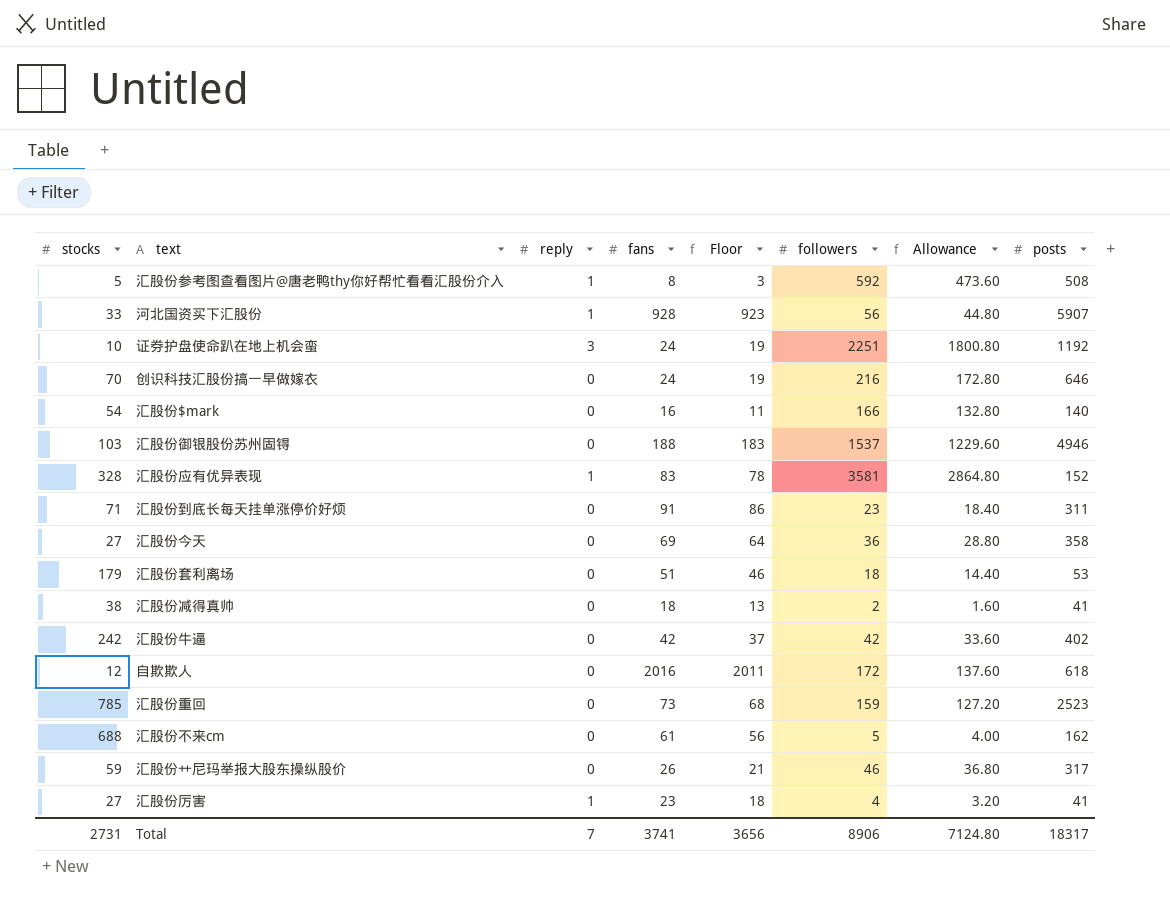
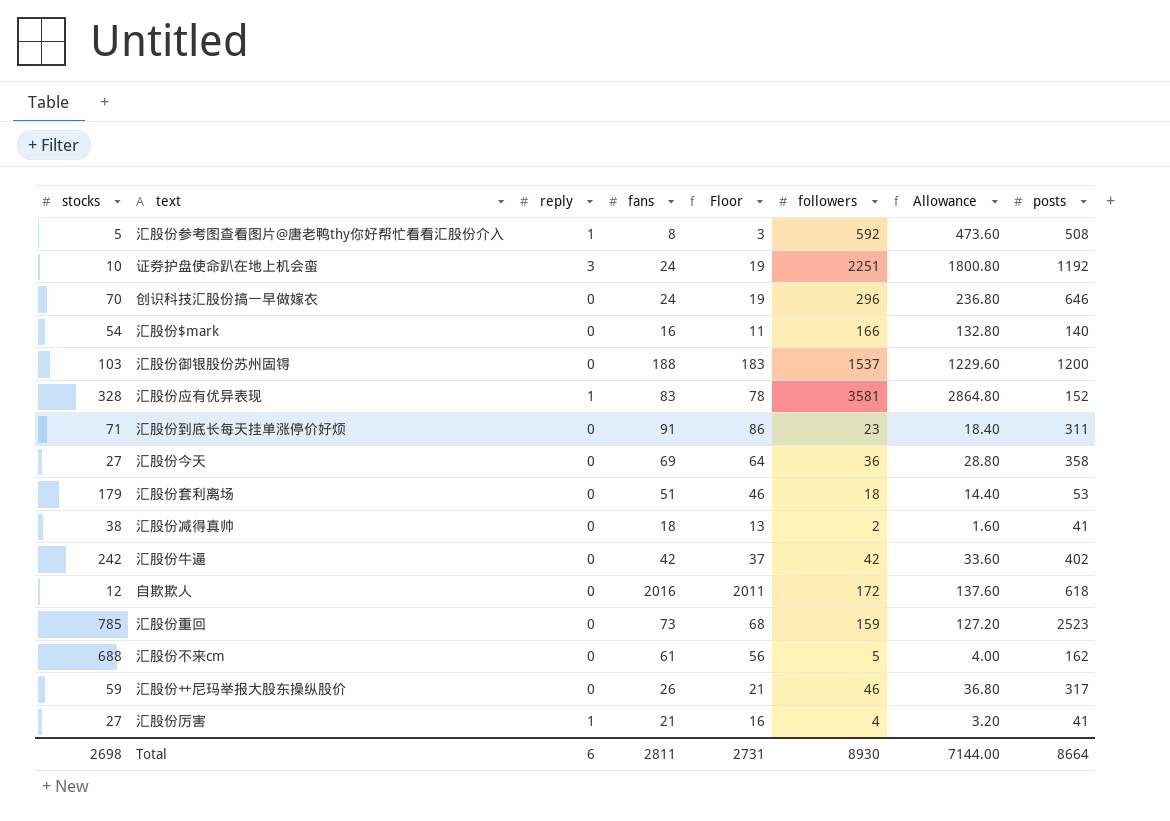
row 河北国资买下汇股份: 33 | 1 | 928 | 923 | 56 | 44.80 | 5907 -> none
创识科技汇股份搞一早做嫁衣 | followers: 216 -> 296
创识科技汇股份搞一早做嫁衣 | Allowance: 172.80 -> 236.80
汇股份御银股份苏州固锝 | posts: 4946 -> 1200
汇股份厉害 | fans: 23 -> 21
汇股份厉害 | Floor: 18 -> 16
Total | stocks: 2731 -> 2698
Total | reply: 7 -> 6
Total | fans: 3741 -> 2811
Total | Floor: 3656 -> 2731
Total | followers: 8906 -> 8930
Total | Allowance: 7124.80 -> 7144.00
Total | posts: 18317 -> 8664

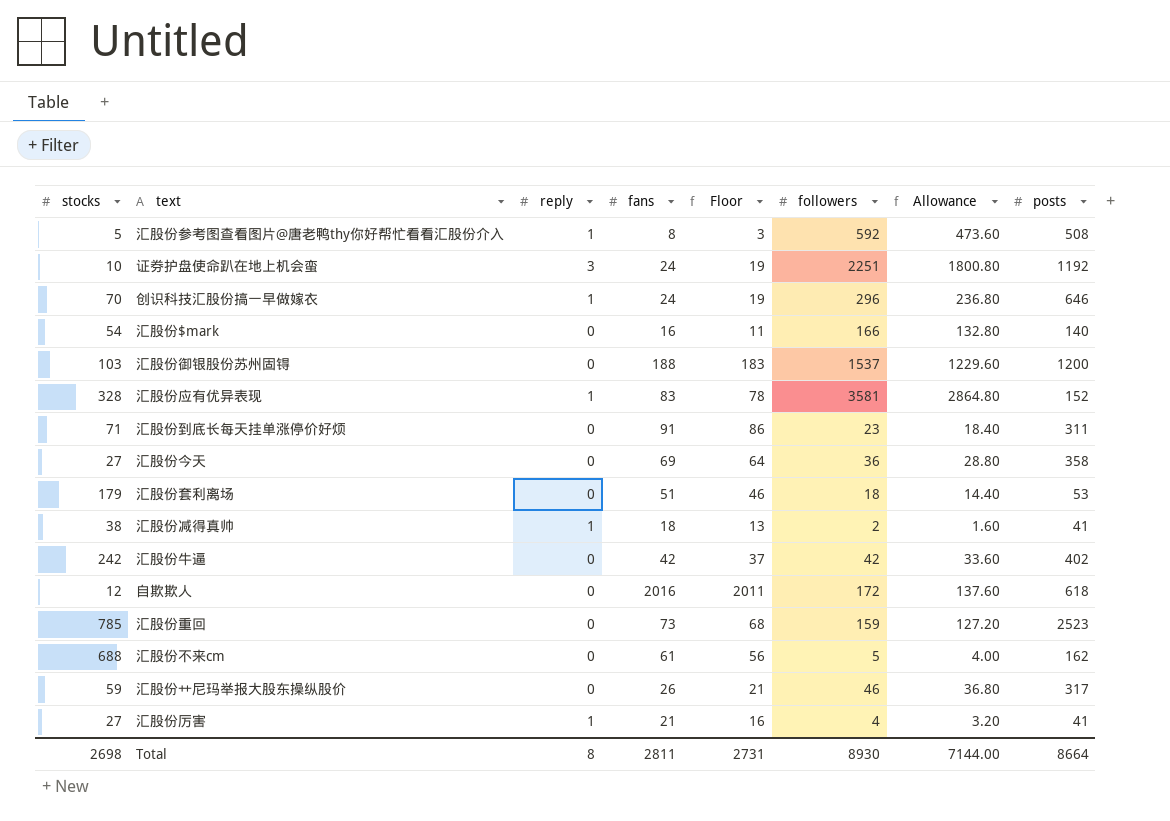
创识科技汇股份搞一早做嫁衣 | reply: 0 -> 1
汇股份减得真帅 | reply: 0 -> 1
Total | reply: 6 -> 8

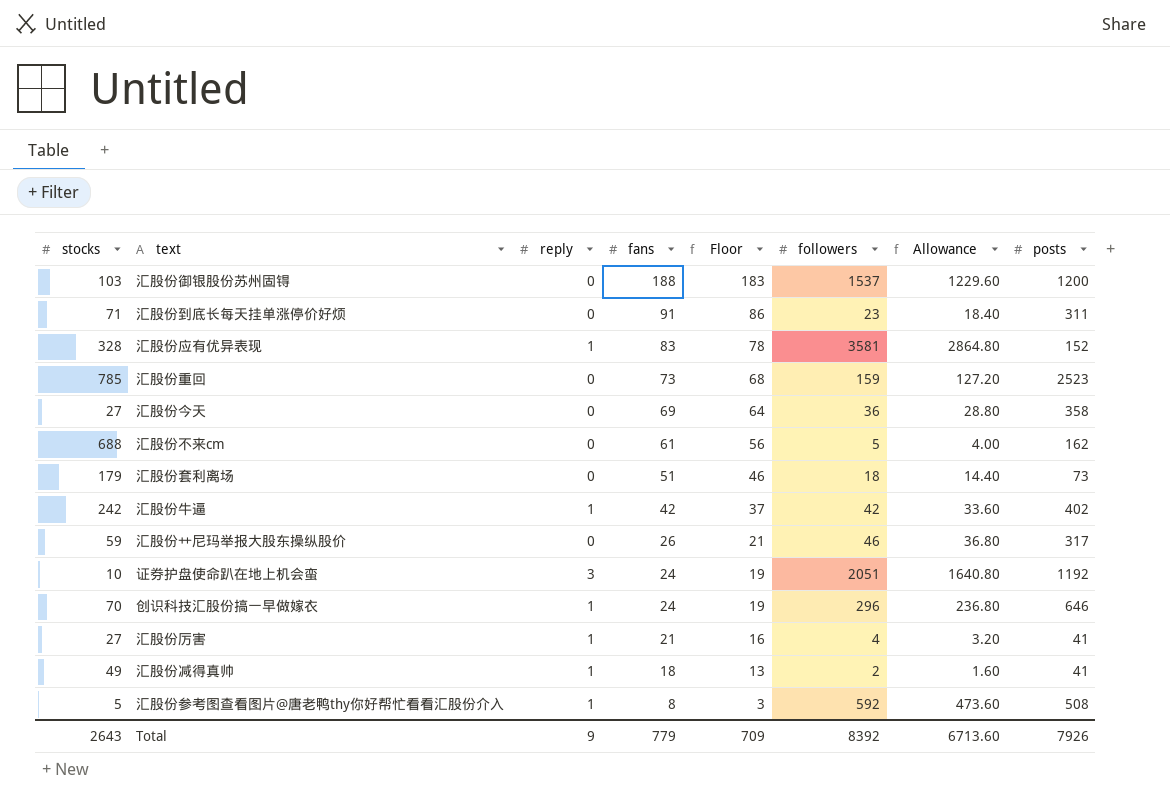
row order: none -> fans descending
row 汇股份$mark: 54 | 0 | 16 | 11 | 166 | 132.80 | 140 -> none
row 自欺欺人: 12 | 0 | 2016 | 2011 | 172 | 137.60 | 618 -> none
汇股份套利离场 | posts: 53 -> 73
汇股份牛逼 | reply: 0 -> 1
证券护盘使命趴在地上机会蛮 | followers: 2251 -> 2051
证券护盘使命趴在地上机会蛮 | Allowance: 1800.80 -> 1640.80
汇股份减得真帅 | stocks: 38 -> 49
Total | stocks: 2698 -> 2643
Total | reply: 8 -> 9
Total | fans: 2811 -> 779
Total | Floor: 2731 -> 709
Total | followers: 8930 -> 8392
Total | Allowance: 7144.00 -> 6713.60
Total | posts: 8664 -> 7926

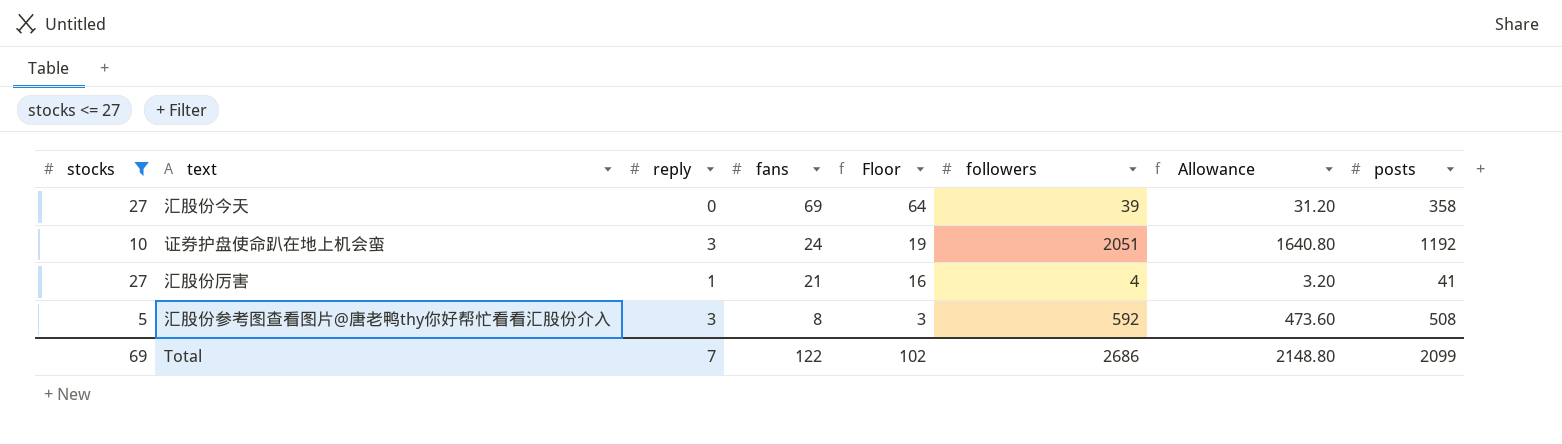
filter: none -> stocks <= 27
汇股份今天 | followers: 36 -> 39
汇股份今天 | Allowance: 28.80 -> 31.20
汇股份参考图查看图片@唐老鸭thy你好帮忙看看汇股份介入 | reply: 1 -> 3
Total | stocks: 2643 -> 69
Total | reply: 9 -> 7
Total | fans: 779 -> 122
Total | Floor: 709 -> 102
Total | followers: 8392 -> 2686
Total | Allowance: 6713.60 -> 2148.80
Total | posts: 7926 -> 2099

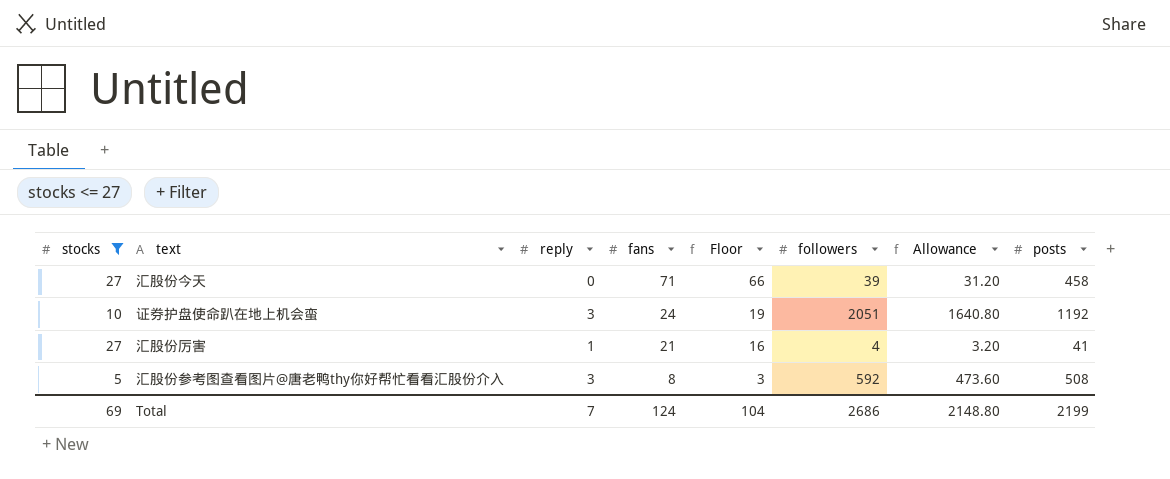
汇股份今天 | fans: 69 -> 71
汇股份今天 | Floor: 64 -> 66
汇股份今天 | posts: 358 -> 458
Total | fans: 122 -> 124
Total | Floor: 102 -> 104
Total | posts: 2099 -> 2199

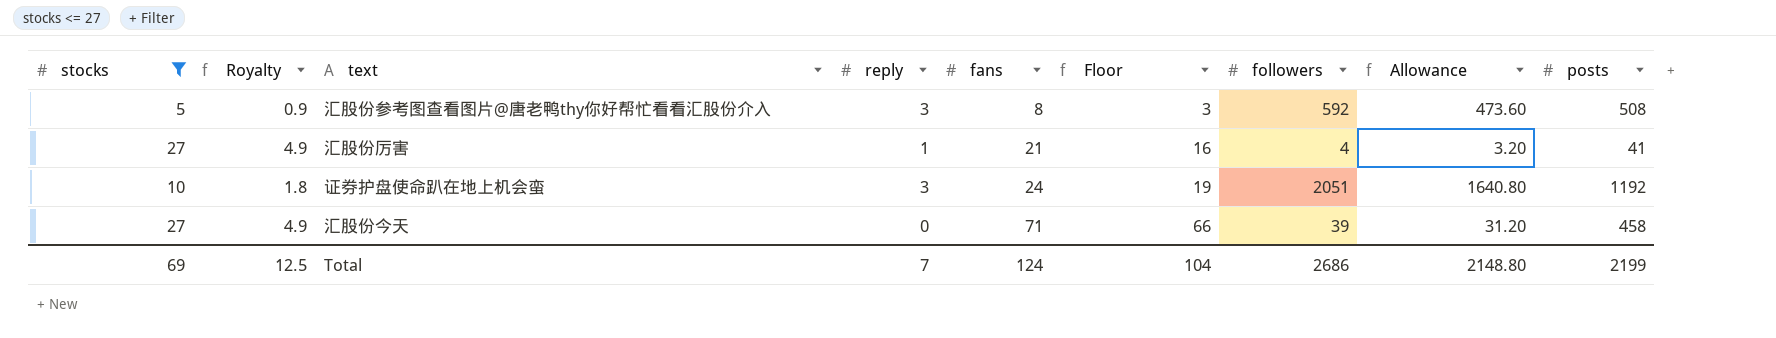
row order: fans descending -> fans ascending
column Royalty | formula: none -> [stocks] * 0.18

